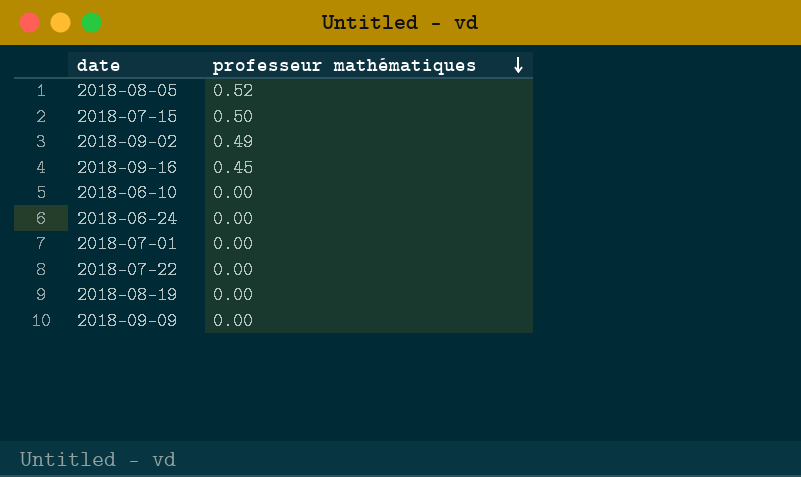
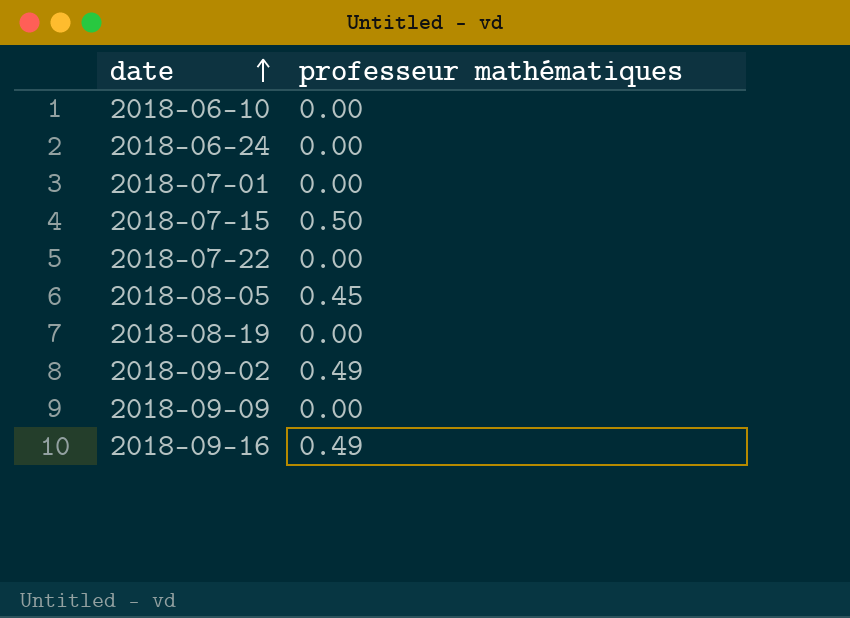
row order: professeur mathématiques descending -> date ascending
2018-08-05 | professeur mathématiques: 0.52 -> 0.45
2018-09-16 | professeur mathématiques: 0.45 -> 0.49

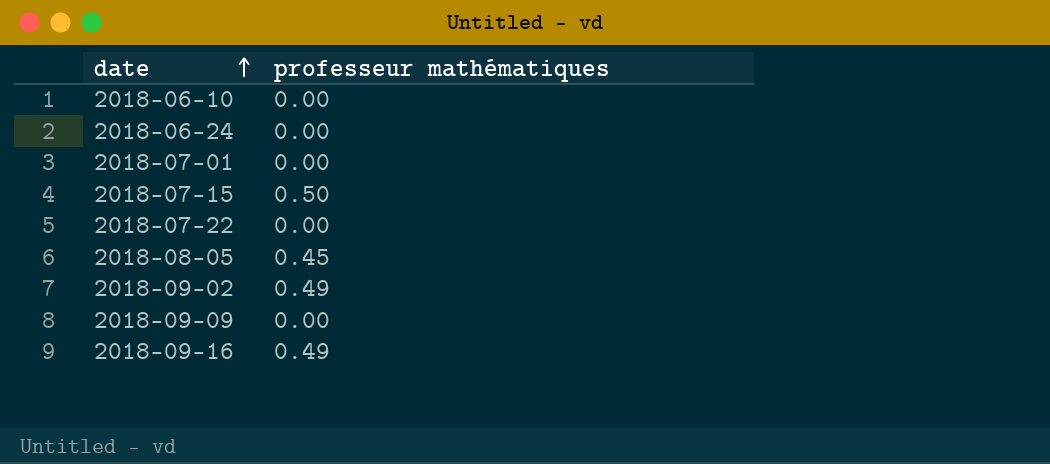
row 2018-08-19: 0.00 -> none

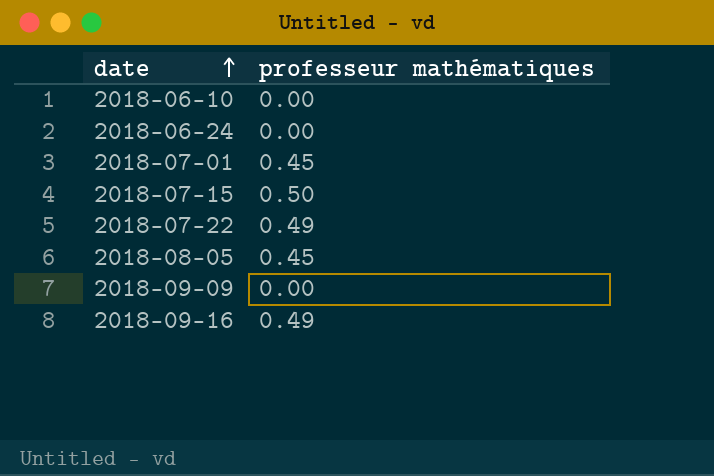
row 2018-09-02: 0.49 -> none
2018-07-01 | professeur mathématiques: 0.00 -> 0.45
2018-07-22 | professeur mathématiques: 0.00 -> 0.49

